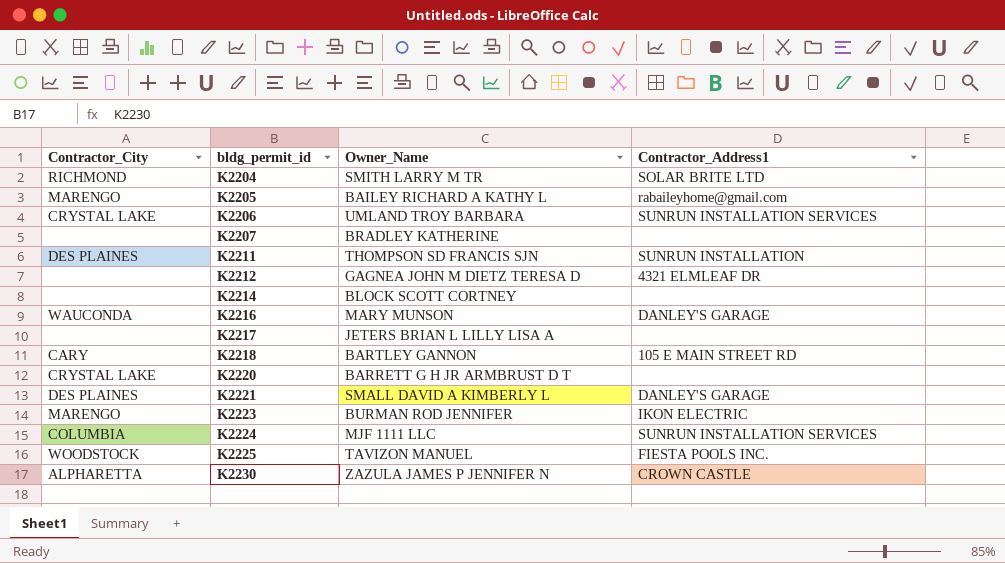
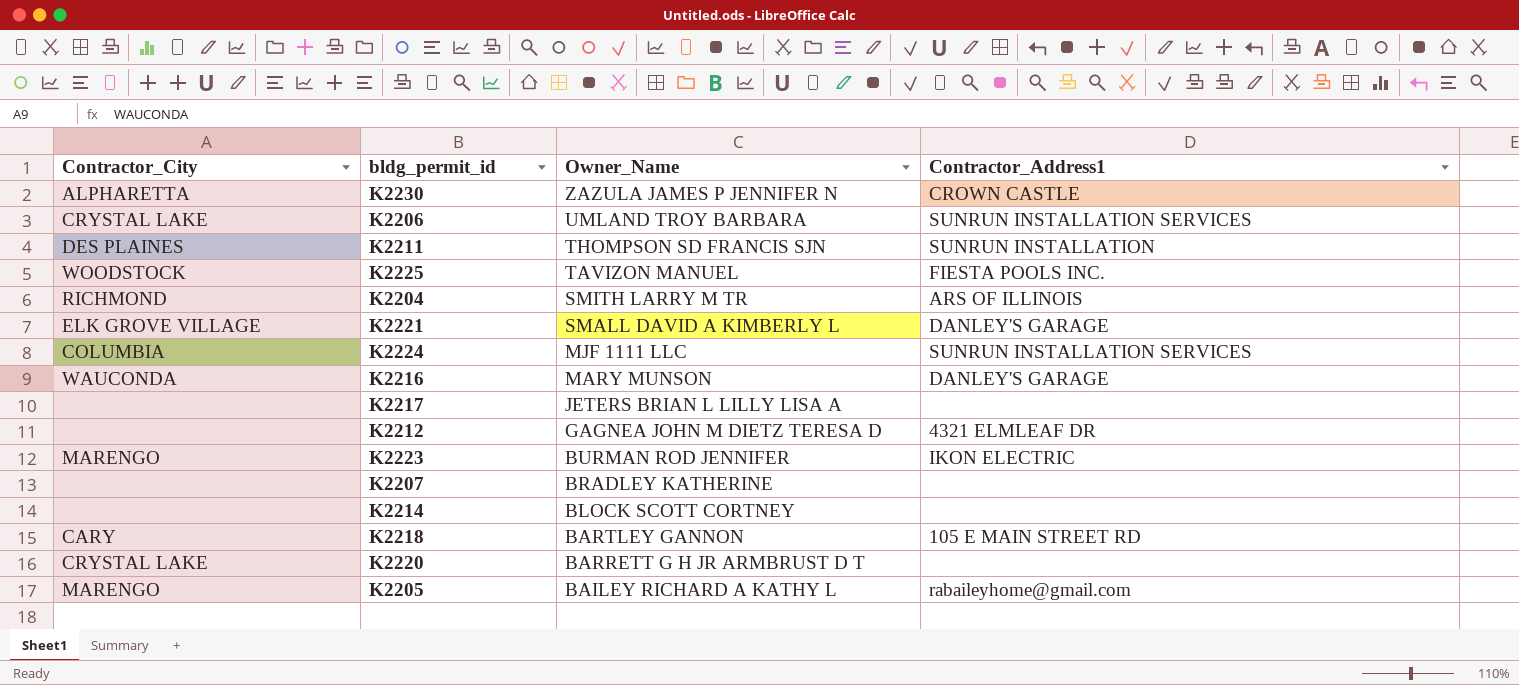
row order: bldg_permit_id ascending -> Owner_Name descending
K2204 | Contractor_Address1: SOLAR BRITE LTD -> ARS OF ILLINOIS
K2221 | Contractor_City: DES PLAINES -> ELK GROVE VILLAGE

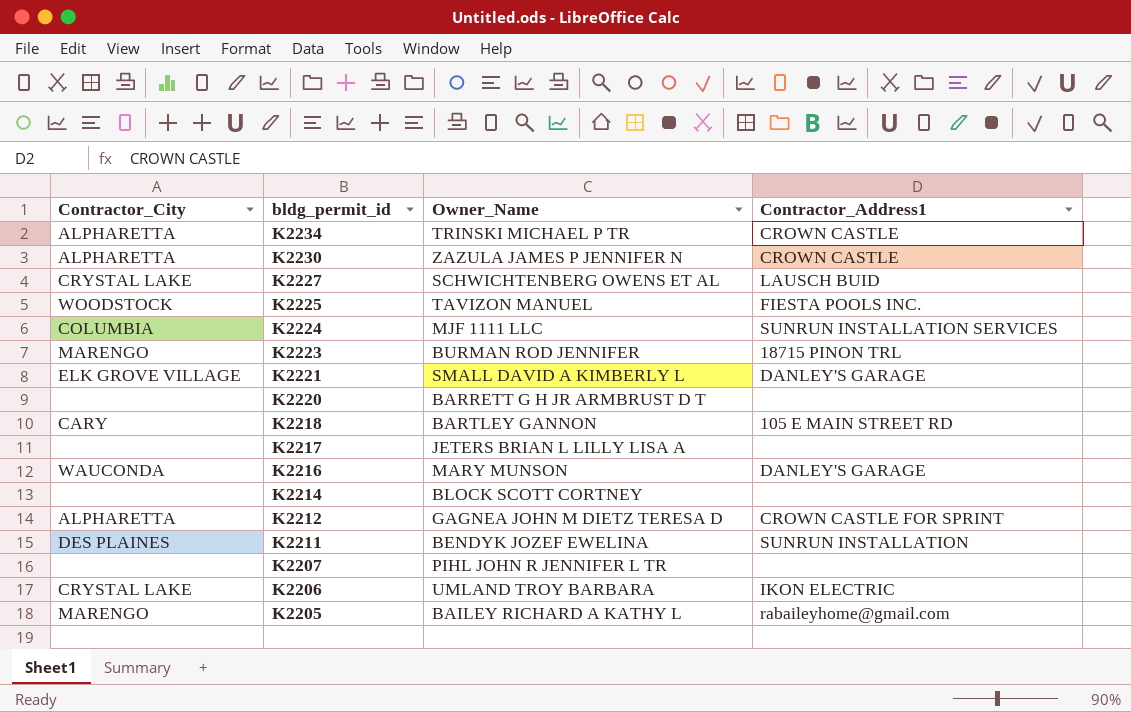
row order: Owner_Name descending -> bldg_permit_id descending
row K2204: RICHMOND | SMITH LARRY M TR | ARS OF ILLINOIS -> none
row K2234: none -> ALPHARETTA | TRINSKI MICHAEL P TR | CROWN CASTLE
row K2227: none -> CRYSTAL LAKE | SCHWICHTENBERG OWENS ET AL | LAUSCH BUID
K2223 | Contractor_Address1: IKON ELECTRIC -> 18715 PINON TRL
K2220 | Contractor_City: CRYSTAL LAKE -> none
K2212 | Contractor_City: none -> ALPHARETTA
K2212 | Contractor_Address1: 4321 ELMLEAF DR -> CROWN CASTLE FOR SPRINT
K2211 | Owner_Name: THOMPSON SD FRANCIS SJN -> BENDYK JOZEF EWELINA
K2207 | Owner_Name: BRADLEY KATHERINE -> PIHL JOHN R JENNIFER L TR
K2206 | Contractor_Address1: SUNRUN INSTALLATION SERVICES -> IKON ELECTRIC

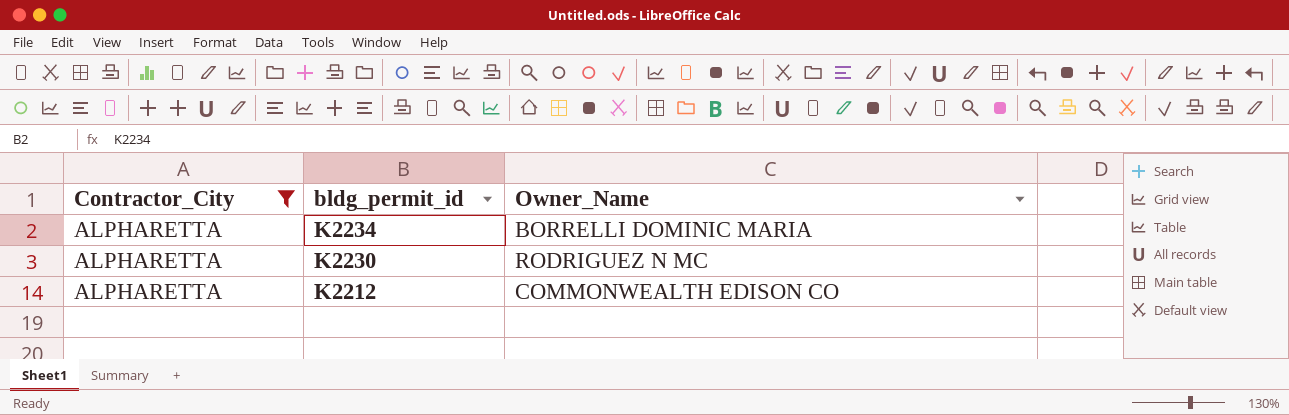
filter: none -> Contractor_City = ALPHARETTA
column Contractor_Address1 | position: 4 -> none
K2234 | Owner_Name: TRINSKI MICHAEL P TR -> BORRELLI DOMINIC MARIA
K2230 | Owner_Name: ZAZULA JAMES P JENNIFER N -> RODRIGUEZ N MC
K2212 | Owner_Name: GAGNEA JOHN M DIETZ TERESA D -> COMMONWEALTH EDISON CO

